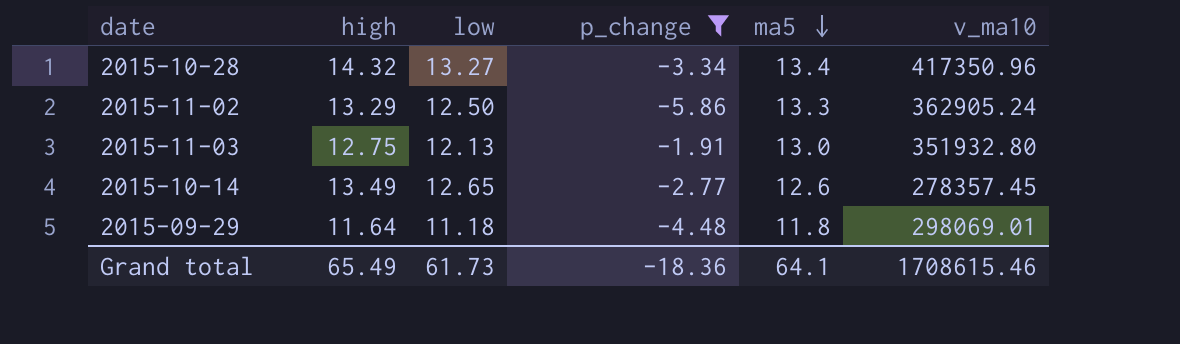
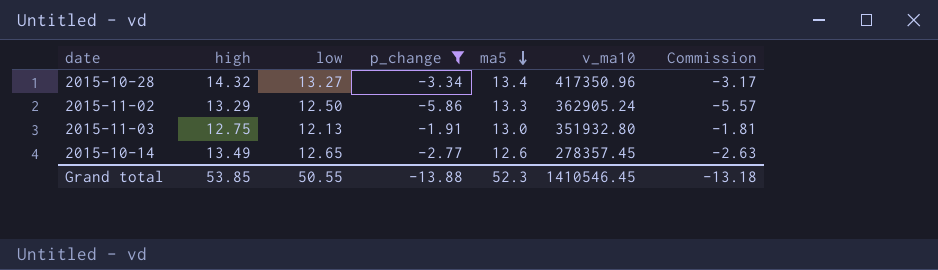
column Commission | formula: none -> [p_change] * 0.95
row 2015-09-29: 11.64 | 11.18 | -4.48 | 11.8 | 298069.01 -> none
Grand total | high: 65.49 -> 53.85
Grand total | low: 61.73 -> 50.55
Grand total | p_change: -18.36 -> -13.88
Grand total | ma5: 64.1 -> 52.3
Grand total | v_ma10: 1708615.46 -> 1410546.45

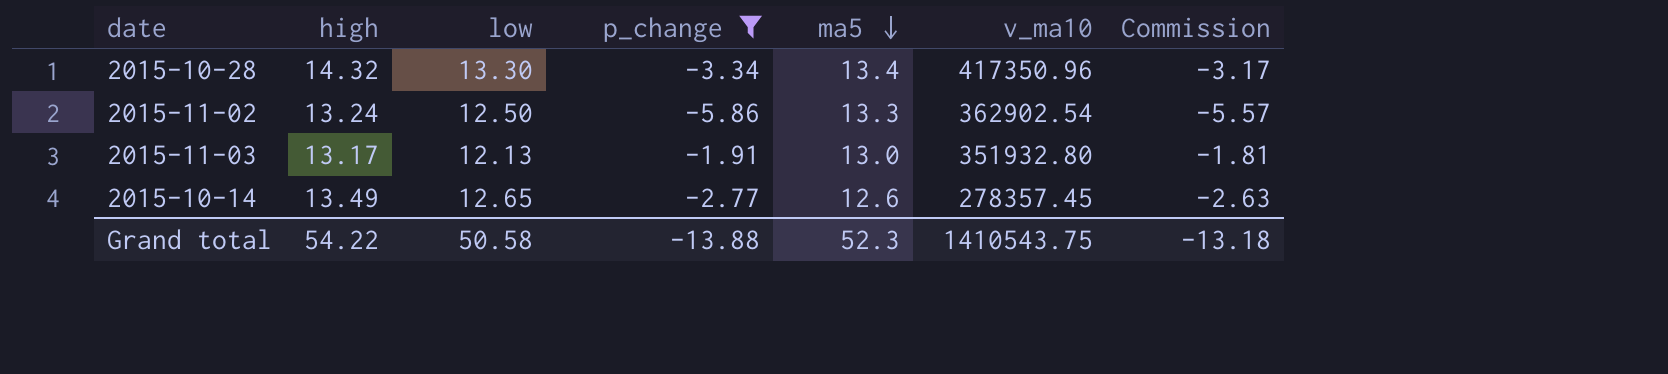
2015-10-28 | low: 13.27 -> 13.30
2015-11-02 | high: 13.29 -> 13.24
2015-11-02 | v_ma10: 362905.24 -> 362902.54
2015-11-03 | high: 12.75 -> 13.17
Grand total | high: 53.85 -> 54.22
Grand total | low: 50.55 -> 50.58
Grand total | v_ma10: 1410546.45 -> 1410543.75

